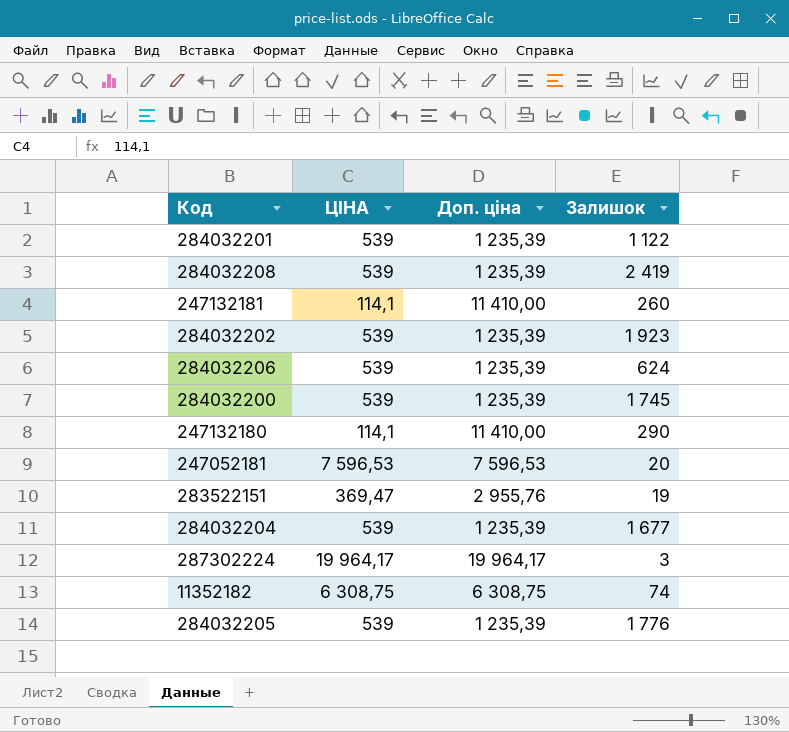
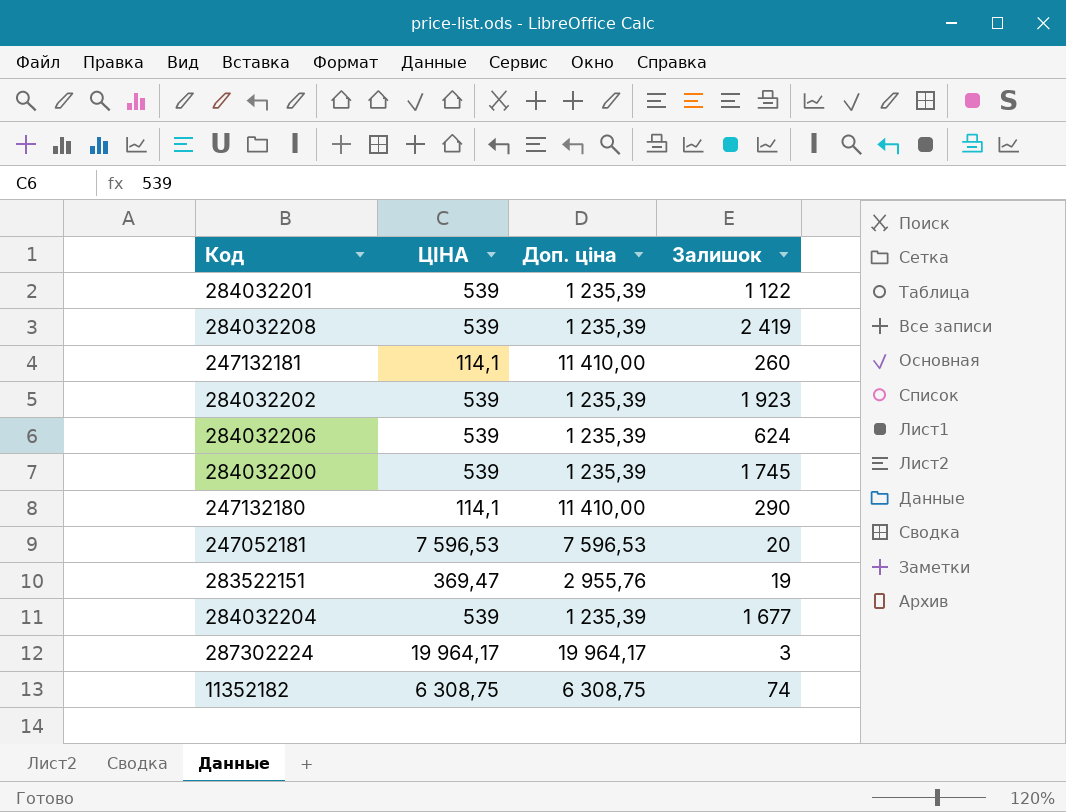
row 284032205: 539 | 1 235,39 | 1 776 -> none

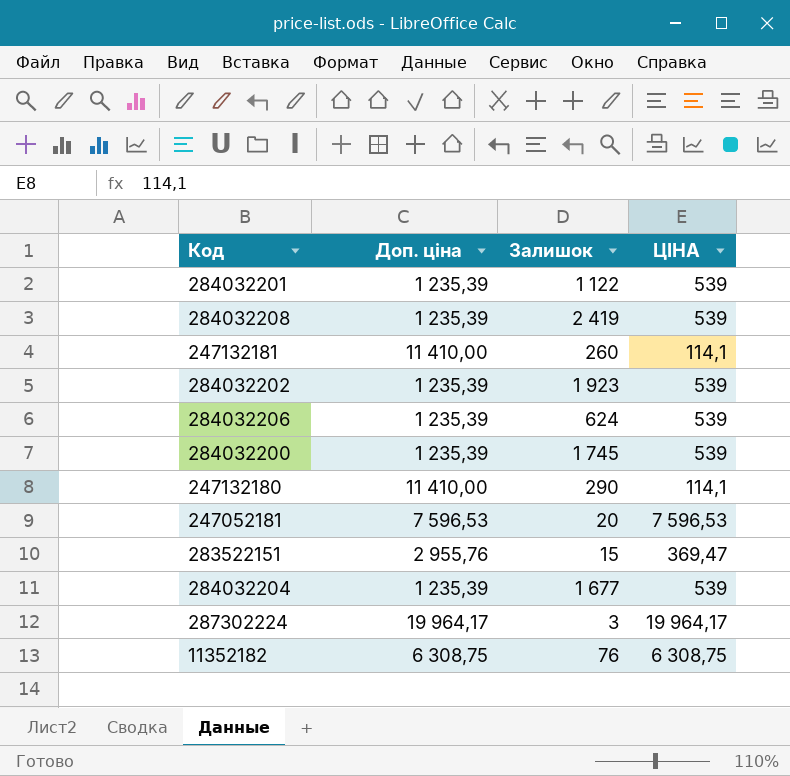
column ЦІНА | position: 2 -> 4
283522151 | Залишок: 19 -> 15
11352182 | Залишок: 74 -> 76

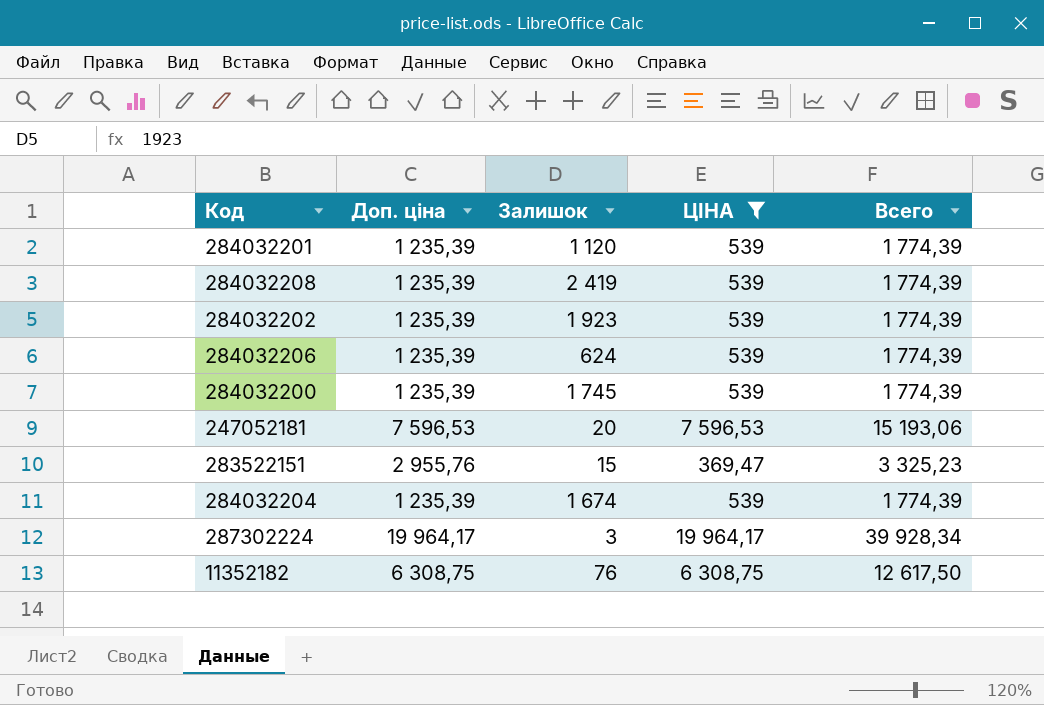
filter: none -> ЦІНА != 114,1
column Всего | formula: none -> [Доп. ціна] + [ЦІНА]
284032201 | Залишок: 1 122 -> 1 120
284032204 | Залишок: 1 677 -> 1 674

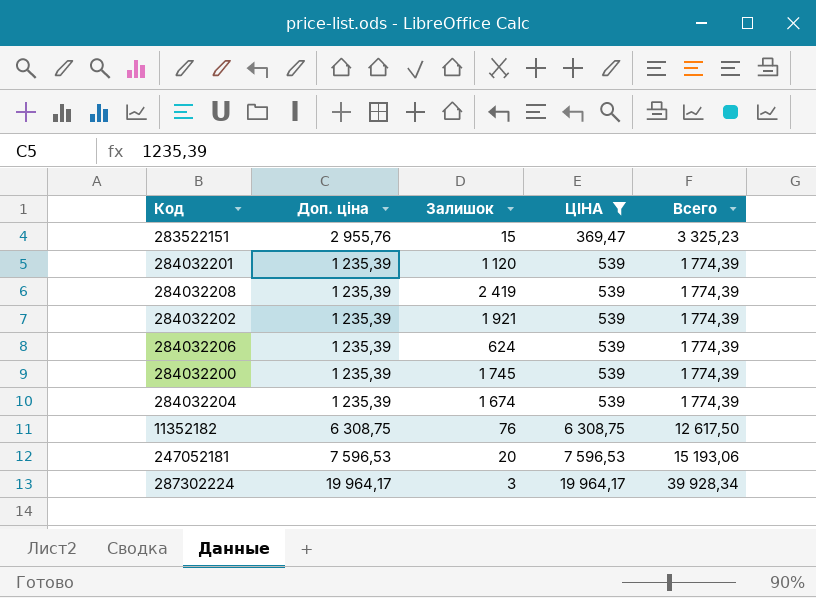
row order: none -> ЦІНА ascending
284032202 | Залишок: 1 923 -> 1 921

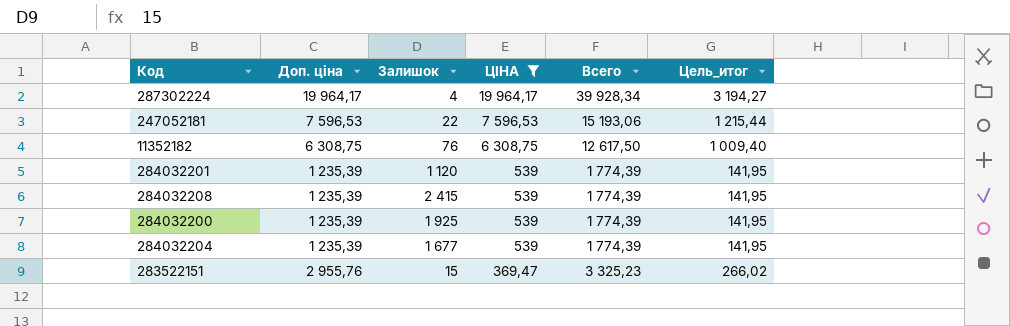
row order: ЦІНА ascending -> ЦІНА descending
column Цель_итог | formula: none -> [Всего] * 0,08
row 284032202: 1 235,39 | 1 921 | 539 | 1 774,39 -> none
row 284032206: 1 235,39 | 624 | 539 | 1 774,39 -> none
287302224 | Залишок: 3 -> 4
247052181 | Залишок: 20 -> 22
284032208 | Залишок: 2 419 -> 2 415
284032200 | Залишок: 1 745 -> 1 925
284032204 | Залишок: 1 674 -> 1 677

